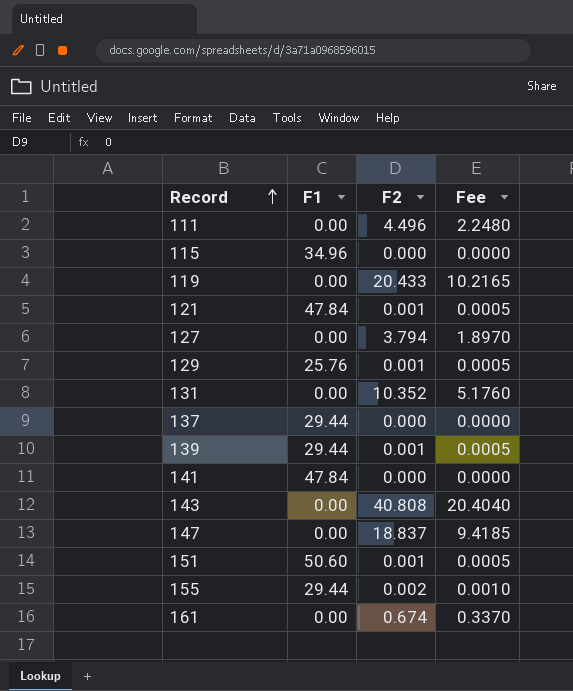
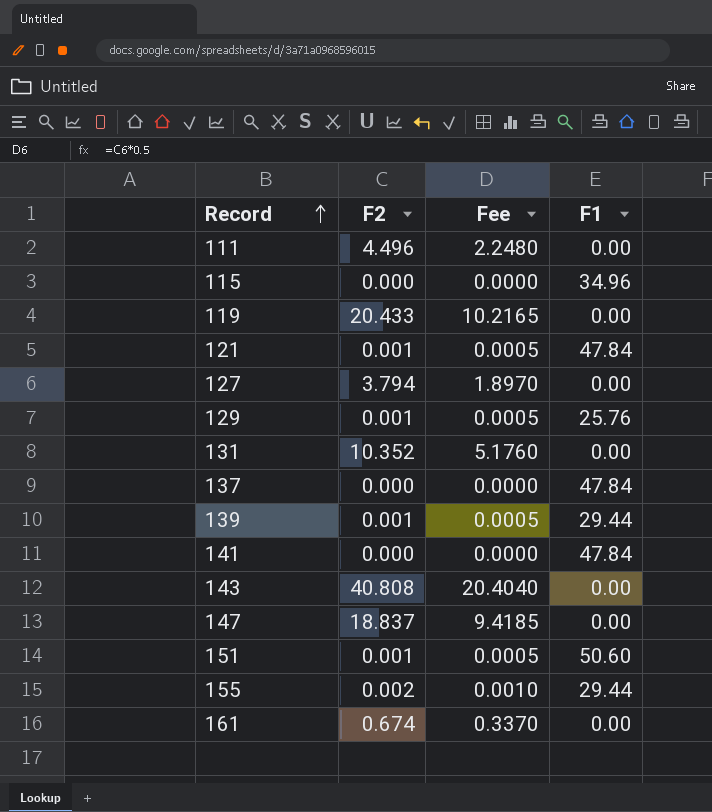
column F1 | position: 2 -> 4
137 | F1: 29.44 -> 47.84

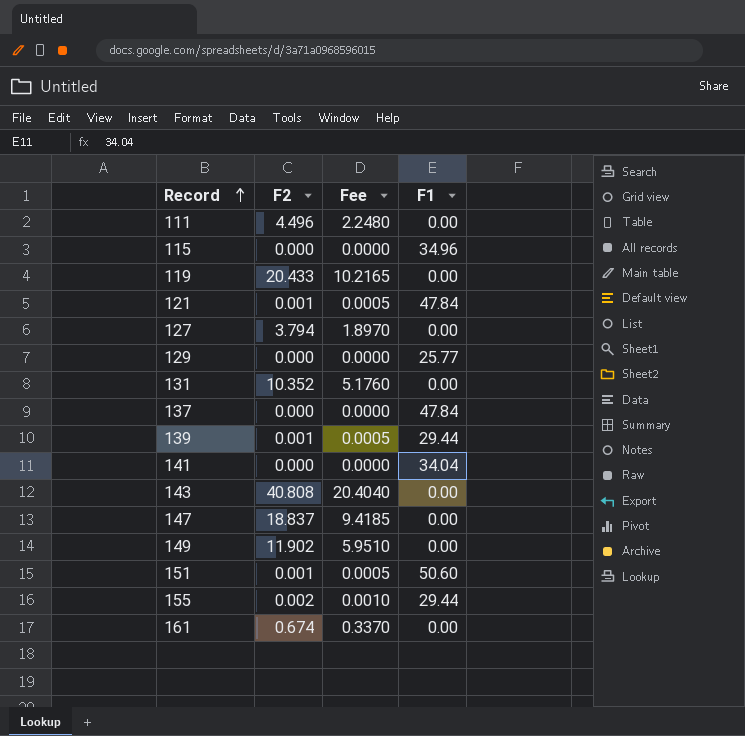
129 | F2: 0.001 -> 0.000
129 | Fee: 0.0005 -> 0.0000
129 | F1: 25.76 -> 25.77
141 | F1: 47.84 -> 34.04
row 149: none -> 11.902 | 5.9510 | 0.00

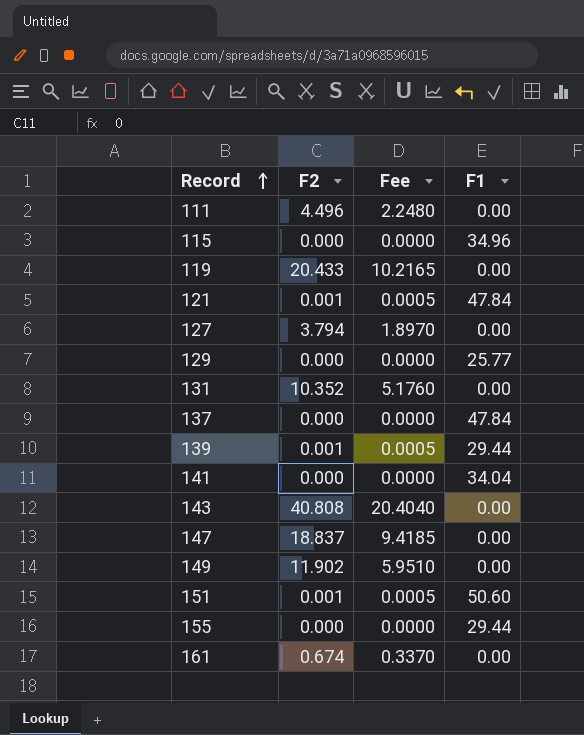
155 | F2: 0.002 -> 0.000
155 | Fee: 0.0010 -> 0.0000

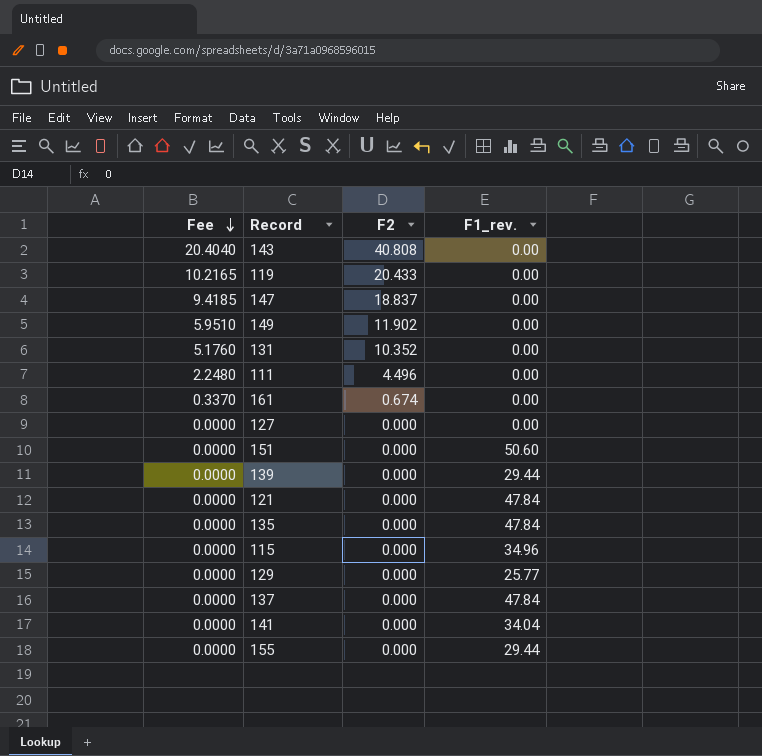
row order: Record ascending -> Fee descending
column Fee | position: 3 -> 1
column name: F1 -> F1_rev.
127 | Fee: 1.8970 -> 0.0000
127 | F2: 3.794 -> 0.000
151 | Fee: 0.0005 -> 0.0000
151 | F2: 0.001 -> 0.000
139 | Fee: 0.0005 -> 0.0000
139 | F2: 0.001 -> 0.000
121 | Fee: 0.0005 -> 0.0000
121 | F2: 0.001 -> 0.000
row 135: none -> 0.0000 | 0.000 | 47.84

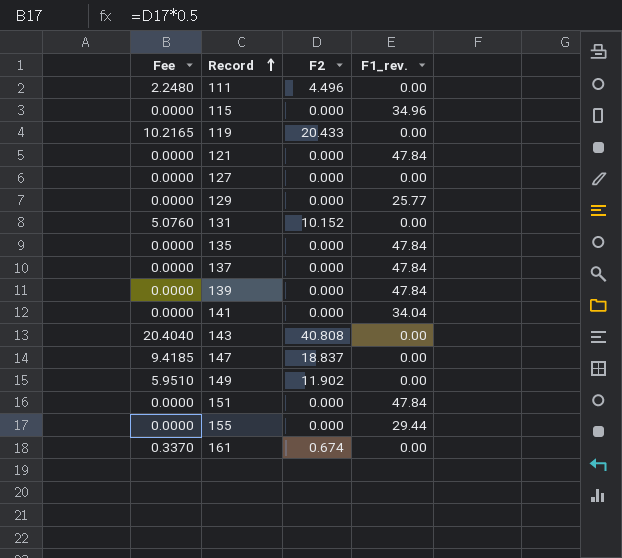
row order: Fee descending -> Record ascending
131 | Fee: 5.1760 -> 5.0760
131 | F2: 10.352 -> 10.152
139 | F1_rev.: 29.44 -> 47.84
151 | F1_rev.: 50.60 -> 47.84

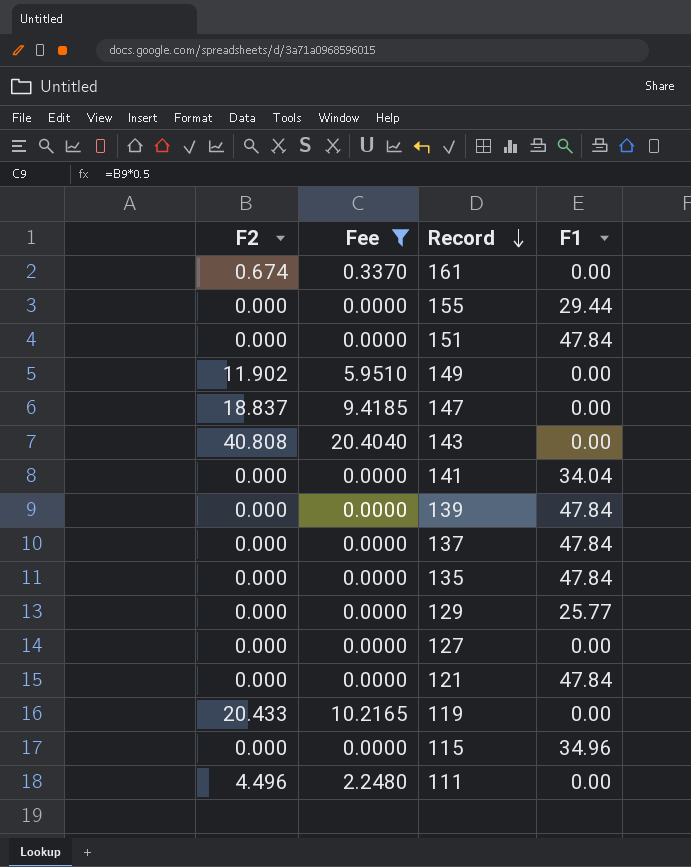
filter: none -> Fee != 5.0760
row order: Record ascending -> Record descending
column F2 | position: 3 -> 1
column name: F1_rev. -> F1

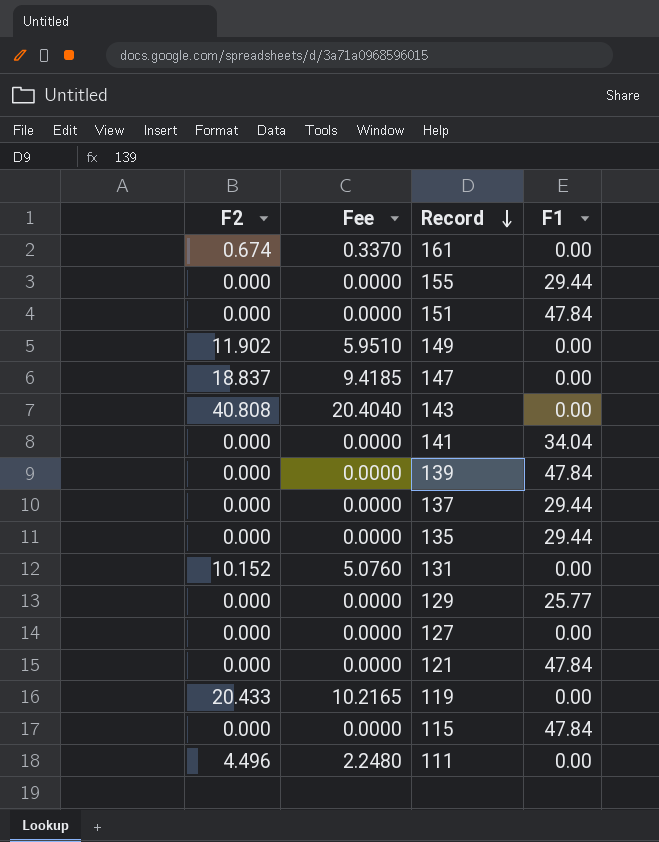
filter: Fee != 5.0760 -> none
137 | F1: 47.84 -> 29.44
135 | F1: 47.84 -> 29.44
115 | F1: 34.96 -> 47.84

